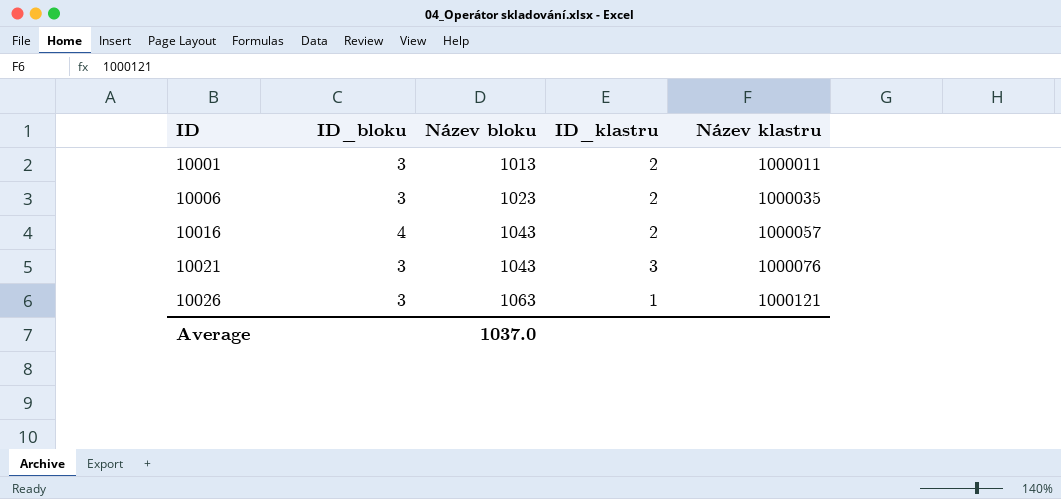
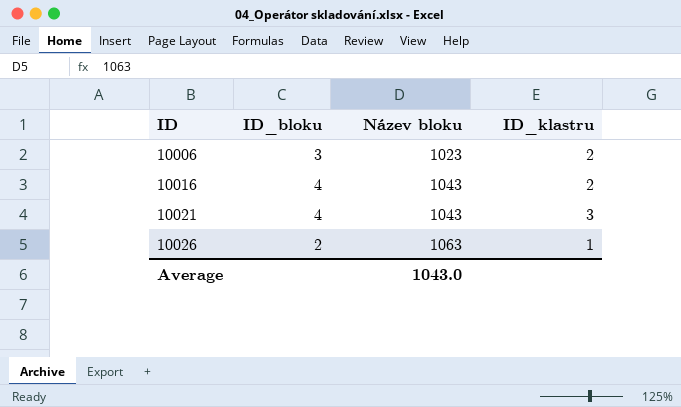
column Název klastru | position: 5 -> none
row 10001: 3 | 1013 | 2 | 1000011 -> none
10021 | ID_bloku: 3 -> 4
10026 | ID_bloku: 3 -> 2
Average | Název bloku: 1037.0 -> 1043.0

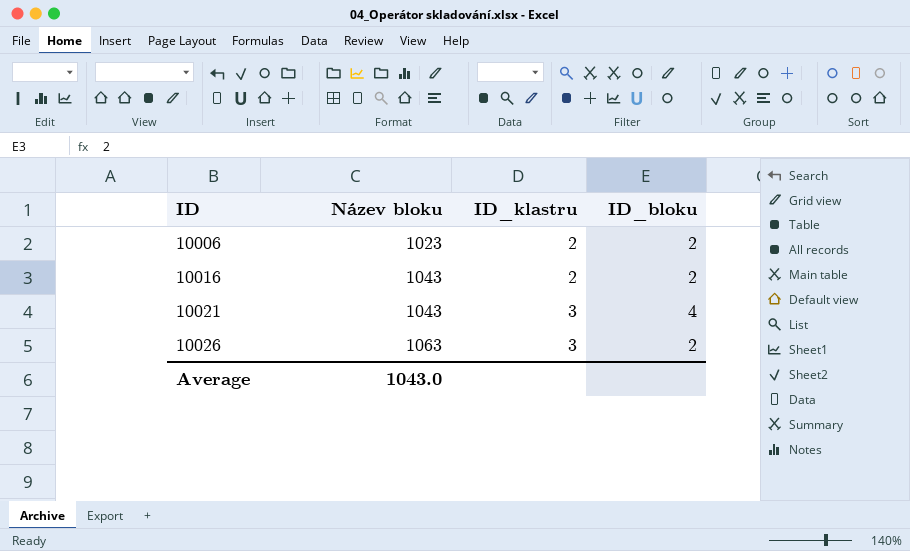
column ID_bloku | position: 2 -> 4
10006 | ID_bloku: 3 -> 2
10016 | ID_bloku: 4 -> 2
10026 | ID_klastru: 1 -> 3

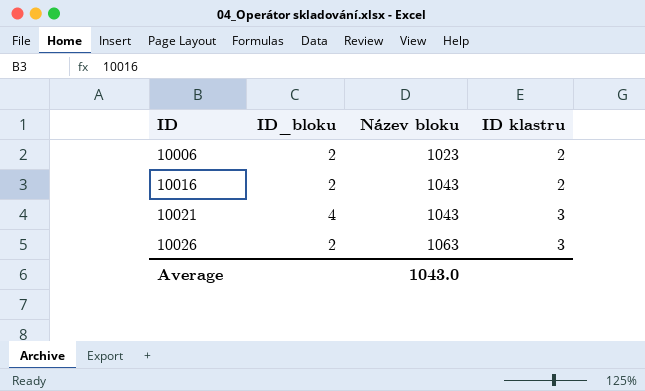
column ID_bloku | position: 4 -> 2
column name: ID_klastru -> ID klastru

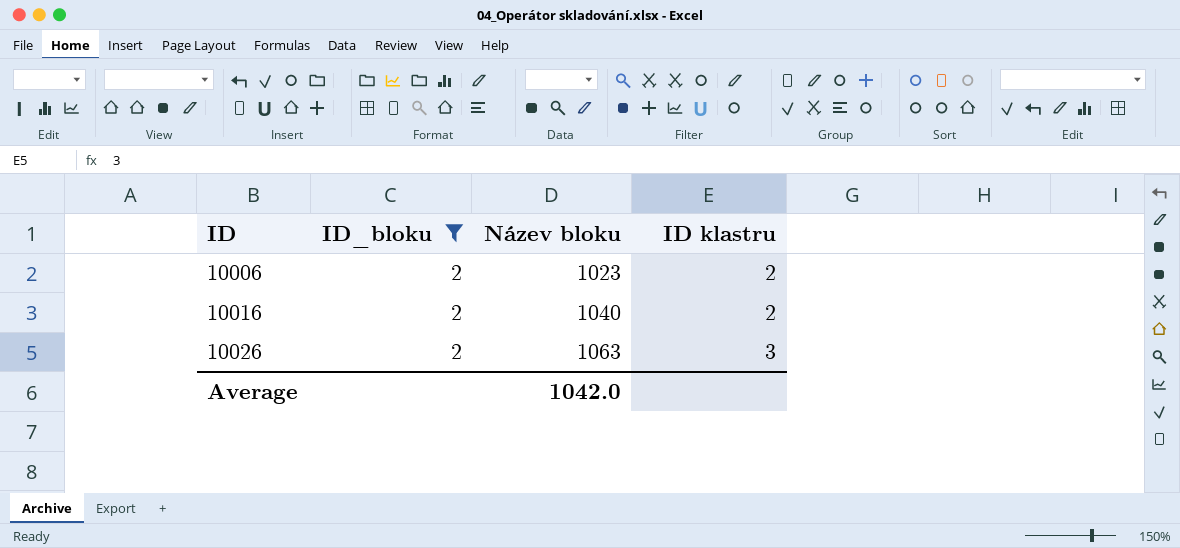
filter: none -> ID_bloku = 2
10016 | Název bloku: 1043 -> 1040
Average | Název bloku: 1043.0 -> 1042.0

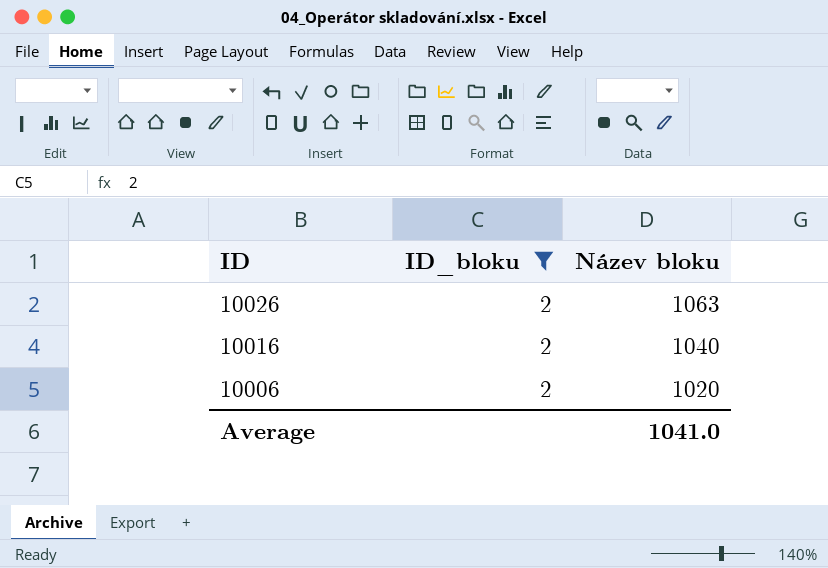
row order: ID ascending -> ID descending
column ID klastru | position: 4 -> none
10006 | Název bloku: 1023 -> 1020
Average | Název bloku: 1042.0 -> 1041.0

